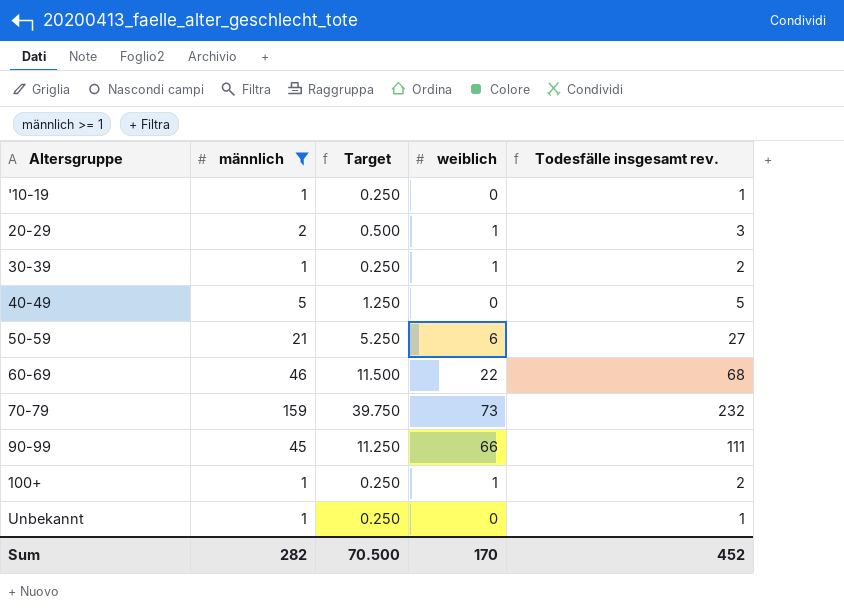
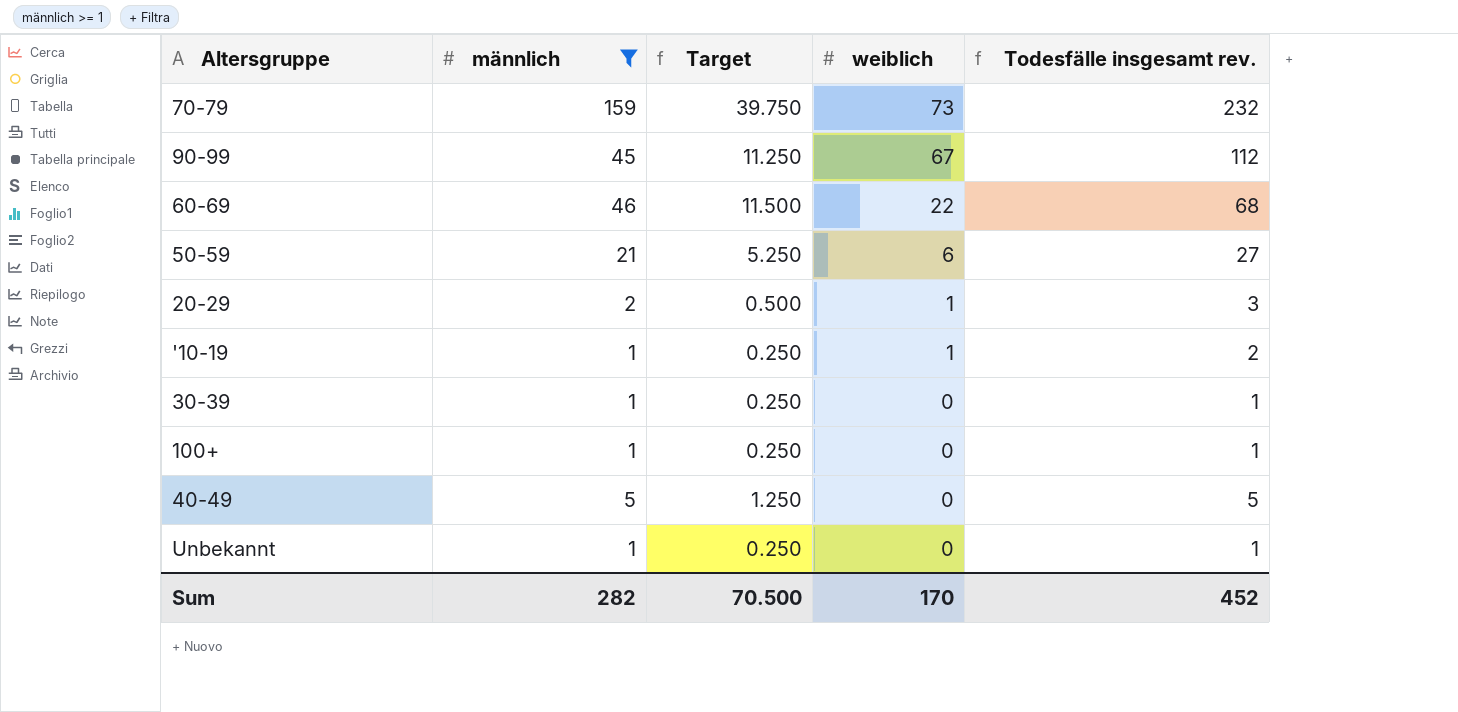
row order: none -> weiblich descending
90-99 | weiblich: 66 -> 67
90-99 | Todesfälle insgesamt rev.: 111 -> 112
'10-19 | weiblich: 0 -> 1
'10-19 | Todesfälle insgesamt rev.: 1 -> 2
30-39 | weiblich: 1 -> 0
30-39 | Todesfälle insgesamt rev.: 2 -> 1
100+ | weiblich: 1 -> 0
100+ | Todesfälle insgesamt rev.: 2 -> 1

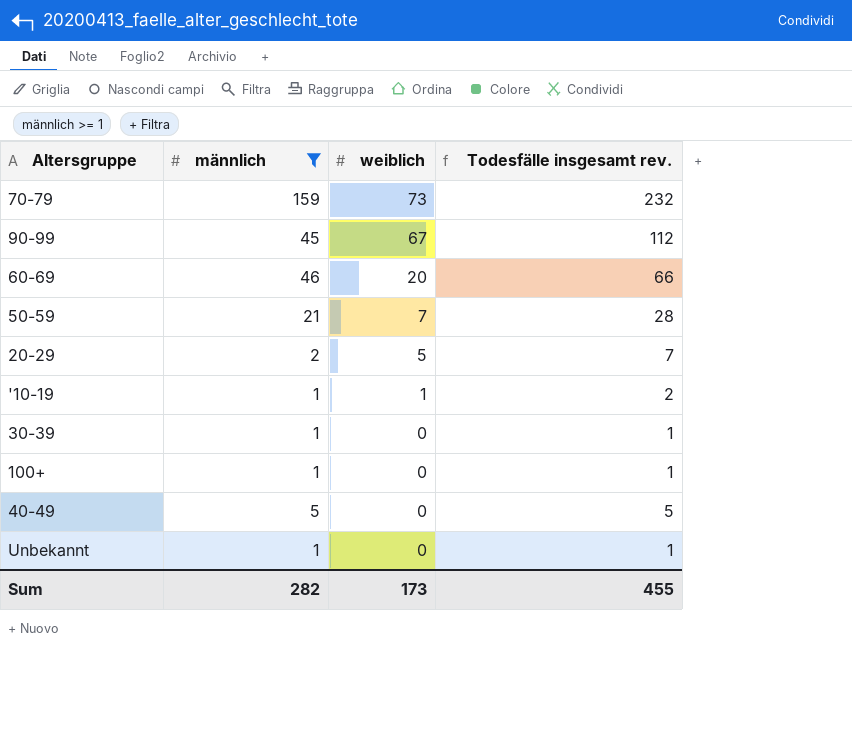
column Target | formula: [männlich] * 0.25 -> none
60-69 | weiblich: 22 -> 20
60-69 | Todesfälle insgesamt rev.: 68 -> 66
50-59 | weiblich: 6 -> 7
50-59 | Todesfälle insgesamt rev.: 27 -> 28
20-29 | weiblich: 1 -> 5
20-29 | Todesfälle insgesamt rev.: 3 -> 7
Sum | weiblich: 170 -> 173
Sum | Todesfälle insgesamt rev.: 452 -> 455

